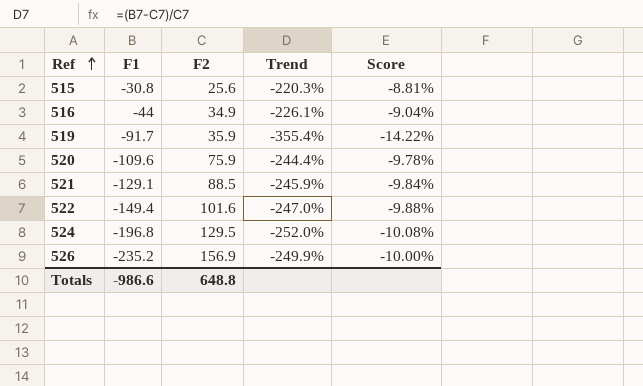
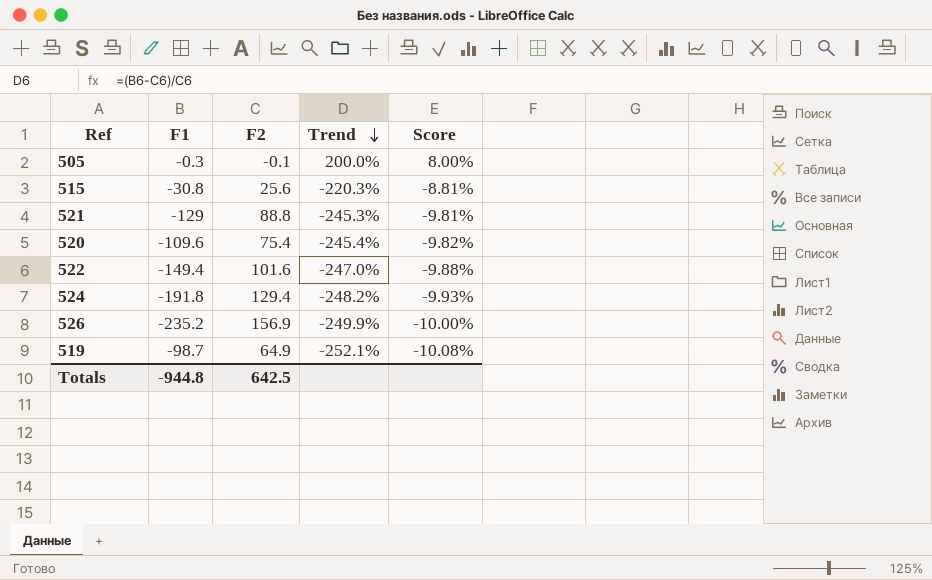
row order: Ref ascending -> Trend descending
row 516: -44 | 34.9 | -226.1% | -9.04% -> none
row 505: none -> -0.3 | -0.1 | 200.0% | 8.00%
521 | F1: -129.1 -> -129
521 | F2: 88.5 -> 88.8
521 | Trend: -245.9% -> -245.3%
521 | Score: -9.84% -> -9.81%
520 | F2: 75.9 -> 75.4
520 | Trend: -244.4% -> -245.4%
520 | Score: -9.78% -> -9.82%
524 | F1: -196.8 -> -191.8
524 | F2: 129.5 -> 129.4
524 | Trend: -252.0% -> -248.2%
524 | Score: -10.08% -> -9.93%
519 | F1: -91.7 -> -98.7
519 | F2: 35.9 -> 64.9
519 | Trend: -355.4% -> -252.1%
519 | Score: -14.22% -> -10.08%
Totals | F1: -986.6 -> -944.8
Totals | F2: 648.8 -> 642.5

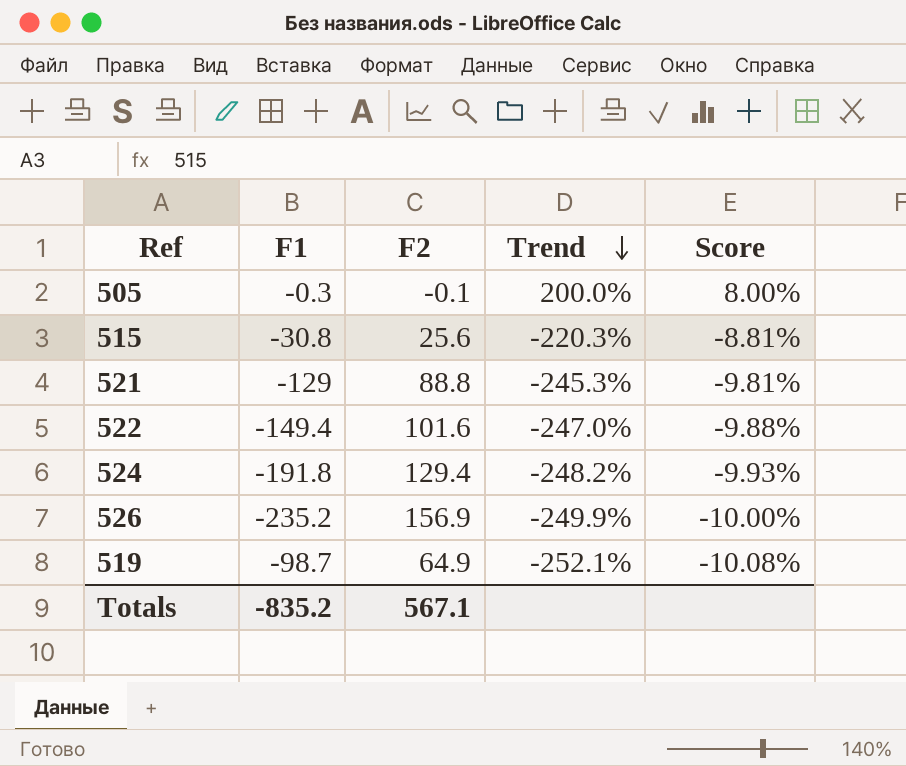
row 520: -109.6 | 75.4 | -245.4% | -9.82% -> none
Totals | F1: -944.8 -> -835.2
Totals | F2: 642.5 -> 567.1

